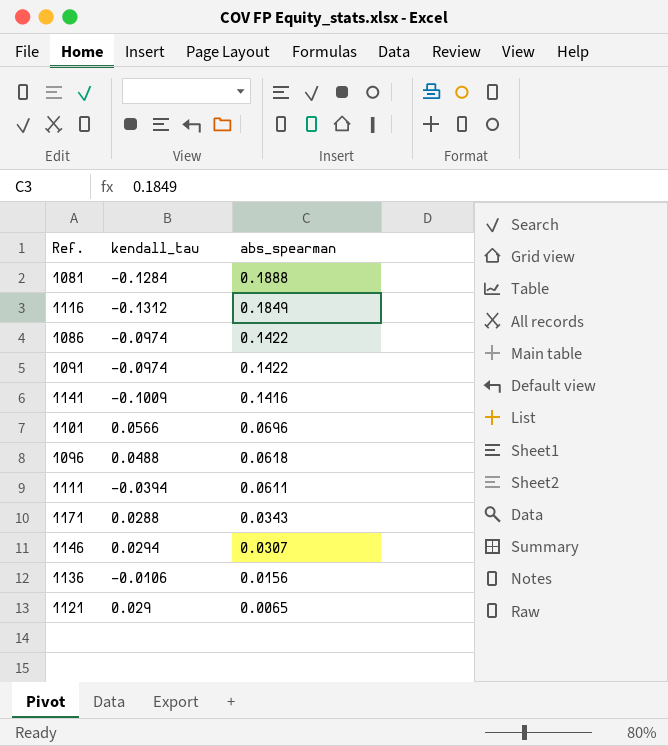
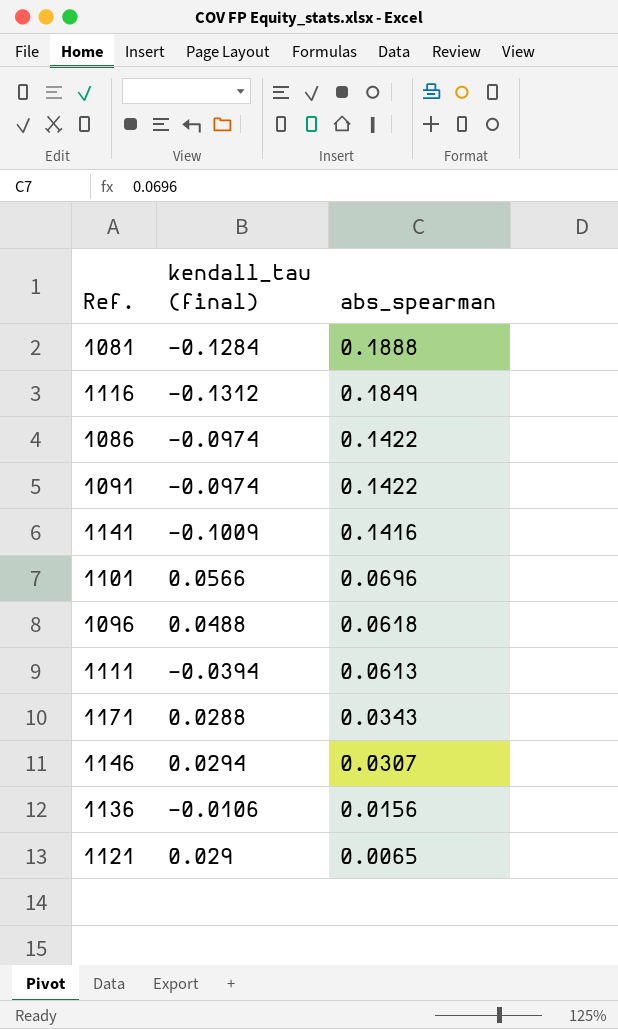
column name: kendall_tau -> kendall_tau (final)
1111 | abs_spearman: 0.0611 -> 0.0613

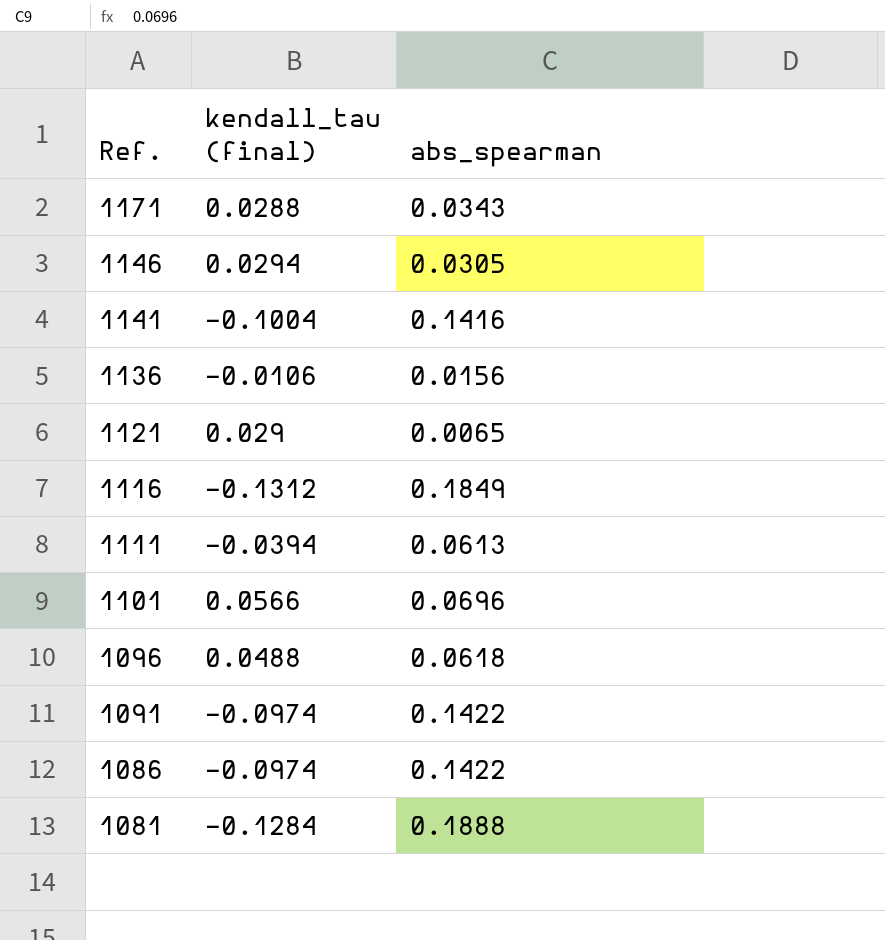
row order: abs_spearman descending -> Ref. descending
1146 | abs_spearman: 0.0307 -> 0.0305
1141 | kendall_tau (final): -0.1009 -> -0.1004

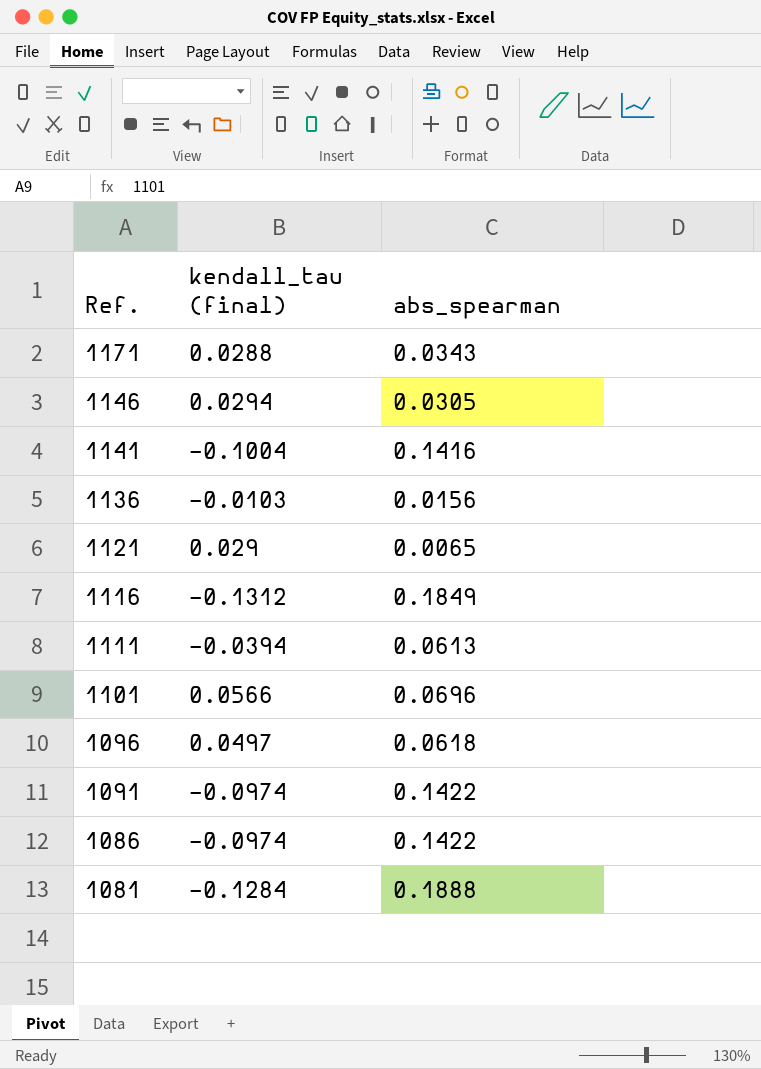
1136 | kendall_tau (final): -0.0106 -> -0.0103
1096 | kendall_tau (final): 0.0488 -> 0.0497

